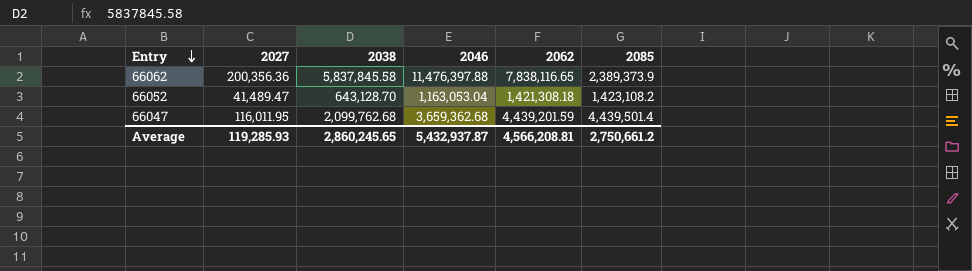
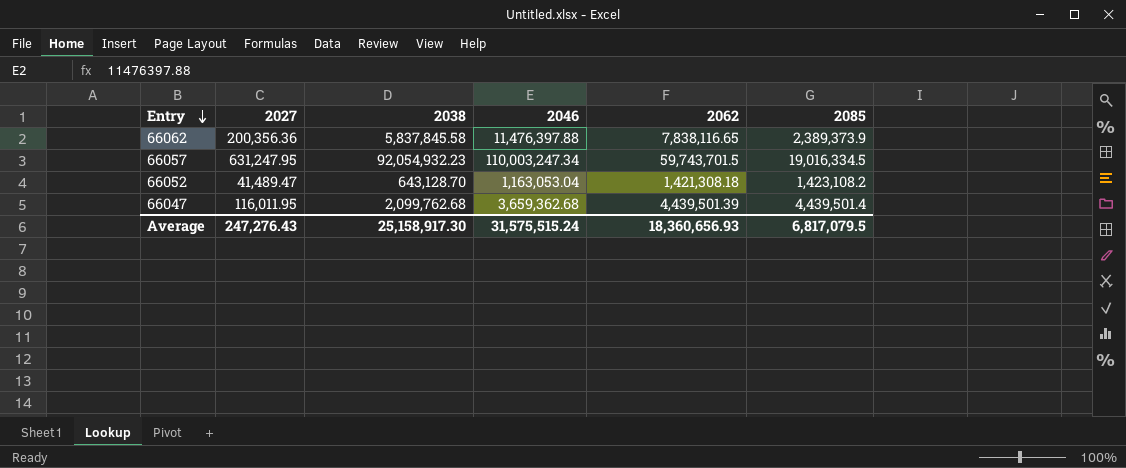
row 66057: none -> 631,247.95 | 92,054,932.23 | 110,003,247.34 | 59,743,701.5 | 19,016,334.5
66047 | 2062: 4,439,201.59 -> 4,439,501.39
Average | 2027: 119,285.93 -> 247,276.43
Average | 2038: 2,860,245.65 -> 25,158,917.30
Average | 2046: 5,432,937.87 -> 31,575,515.24
Average | 2062: 4,566,208.81 -> 18,360,656.93
Average | 2085: 2,750,661.2 -> 6,817,079.5

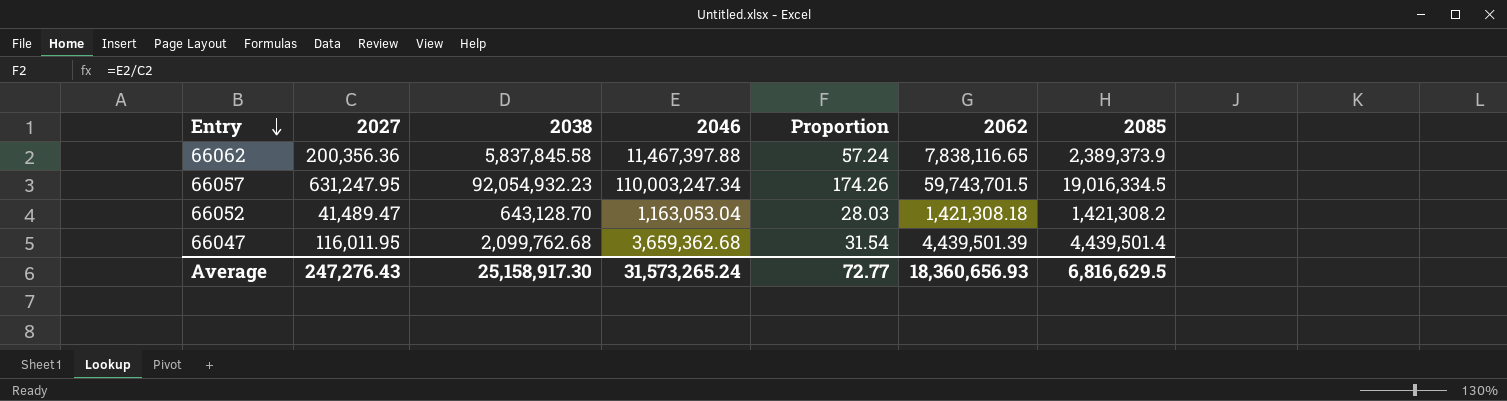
column Proportion | formula: none -> [2046] / [2027]
66062 | 2046: 11,476,397.88 -> 11,467,397.88
66052 | 2085: 1,423,108.2 -> 1,421,308.2
Average | 2046: 31,575,515.24 -> 31,573,265.24
Average | 2085: 6,817,079.5 -> 6,816,629.5

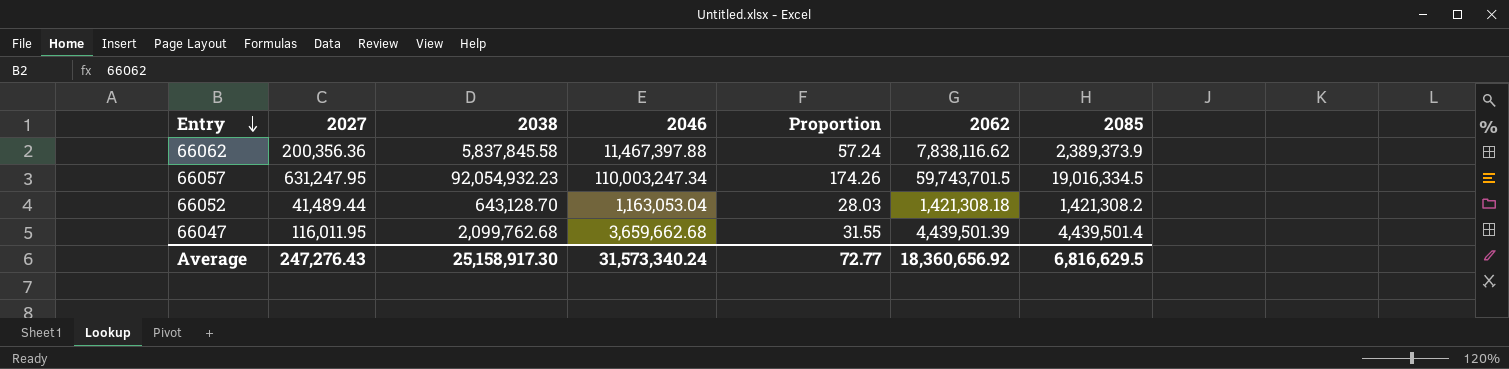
66062 | 2062: 7,838,116.65 -> 7,838,116.62
66052 | 2027: 41,489.47 -> 41,489.44
66047 | 2046: 3,659,362.68 -> 3,659,662.68
66047 | Proportion: 31.54 -> 31.55
Average | 2046: 31,573,265.24 -> 31,573,340.24
Average | 2062: 18,360,656.93 -> 18,360,656.92

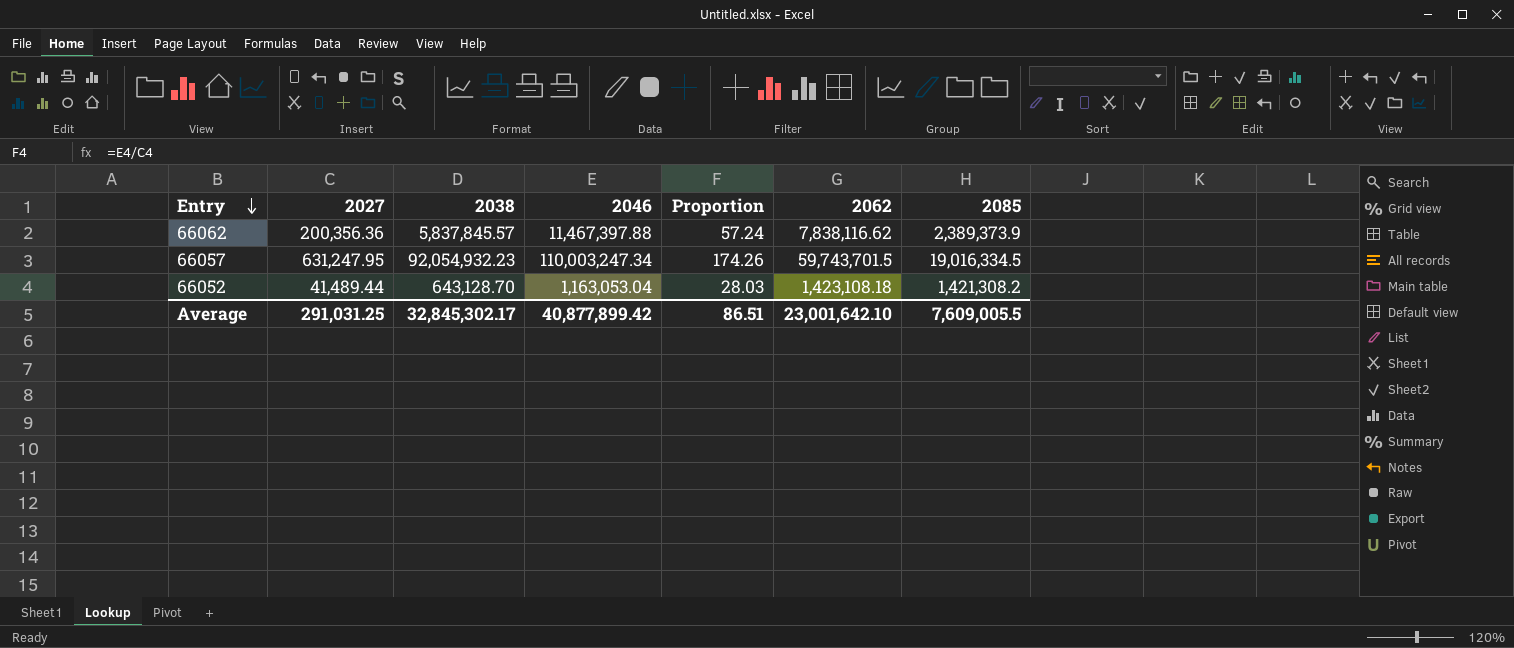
row 66047: 116,011.95 | 2,099,762.68 | 3,659,662.68 | 31.55 | 4,439,501.39 | 4,439,501.4 -> none
66062 | 2038: 5,837,845.58 -> 5,837,845.57
66052 | 2062: 1,421,308.18 -> 1,423,108.18
Average | 2027: 247,276.43 -> 291,031.25
Average | 2038: 25,158,917.30 -> 32,845,302.17
Average | 2046: 31,573,340.24 -> 40,877,899.42
Average | Proportion: 72.77 -> 86.51
Average | 2062: 18,360,656.92 -> 23,001,642.10
Average | 2085: 6,816,629.5 -> 7,609,005.5

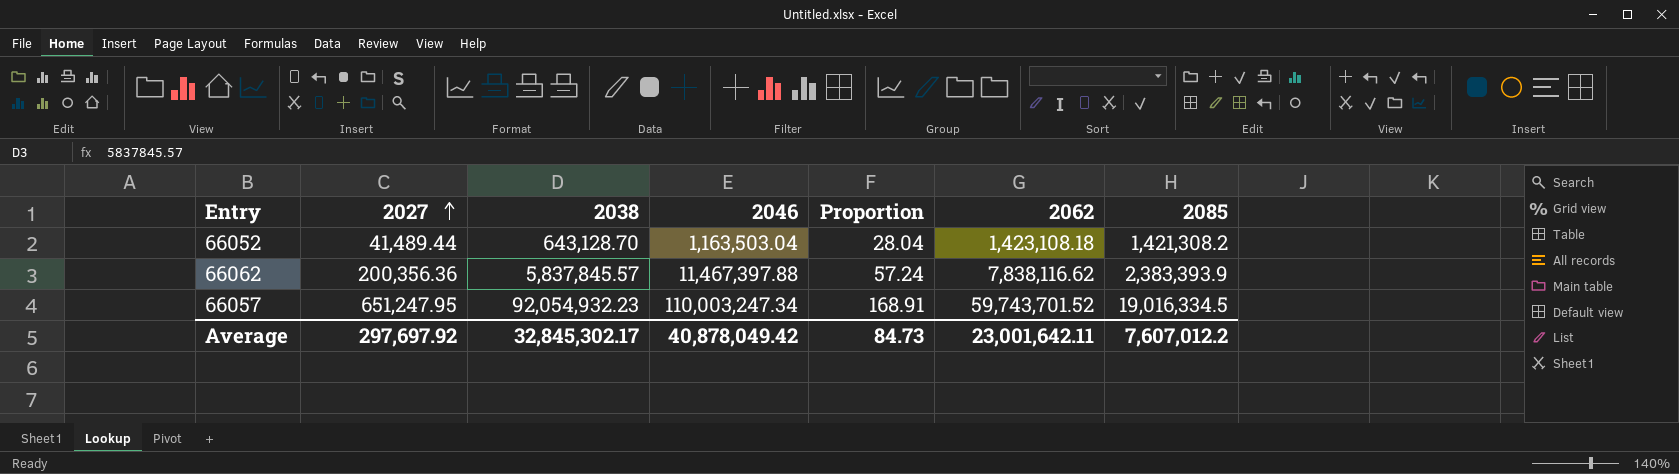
row order: Entry descending -> 2027 ascending
66052 | 2046: 1,163,053.04 -> 1,163,503.04
66052 | Proportion: 28.03 -> 28.04
66062 | 2085: 2,389,373.9 -> 2,383,393.9
66057 | 2027: 631,247.95 -> 651,247.95
66057 | Proportion: 174.26 -> 168.91
66057 | 2062: 59,743,701.5 -> 59,743,701.52
Average | 2027: 291,031.25 -> 297,697.92
Average | 2046: 40,877,899.42 -> 40,878,049.42
Average | Proportion: 86.51 -> 84.73
Average | 2062: 23,001,642.10 -> 23,001,642.11
Average | 2085: 7,609,005.5 -> 7,607,012.2

